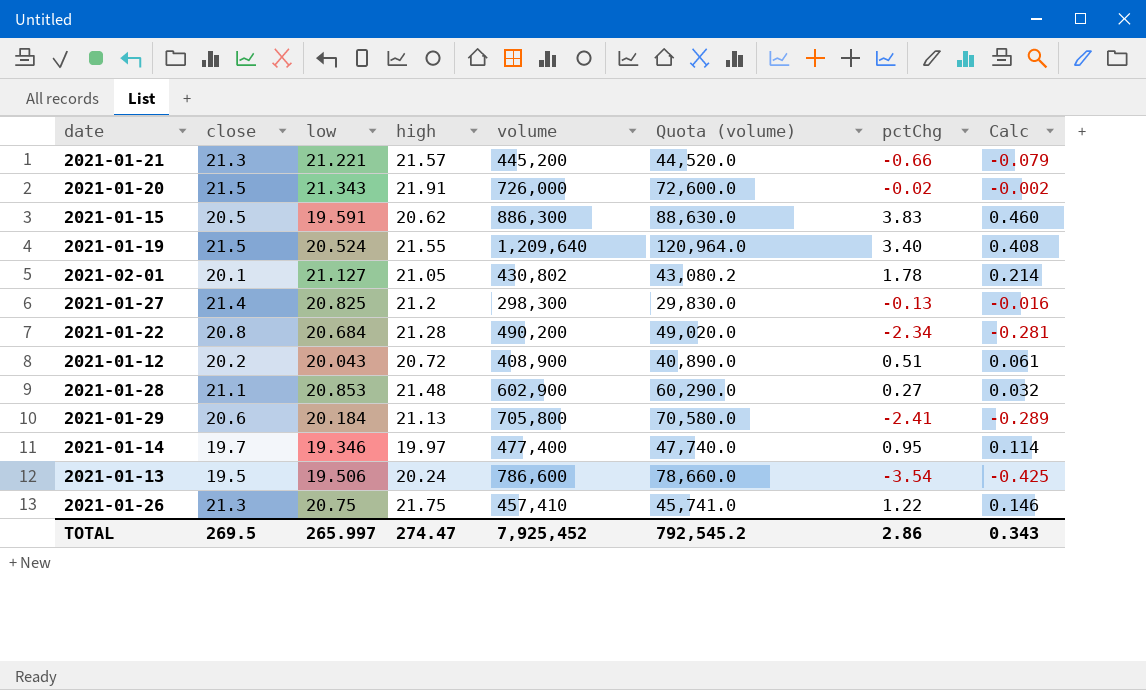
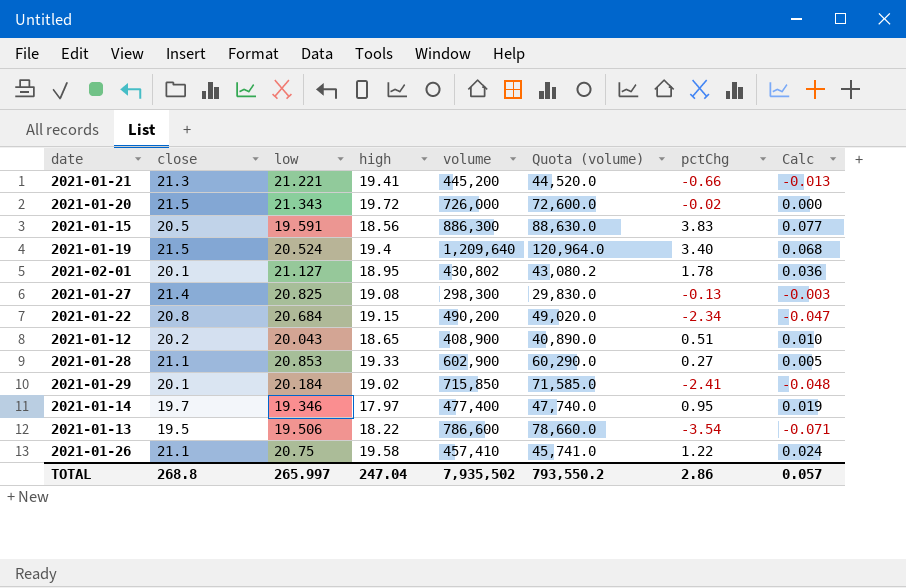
column Calc | formula: [pctChg] * 0.12 -> [pctChg] * 0.02
2021-01-21 | high: 21.57 -> 19.41
2021-01-20 | high: 21.91 -> 19.72
2021-01-15 | high: 20.62 -> 18.56
2021-01-19 | high: 21.55 -> 19.4
2021-02-01 | high: 21.05 -> 18.95
2021-01-27 | high: 21.2 -> 19.08
2021-01-22 | high: 21.28 -> 19.15
2021-01-12 | high: 20.72 -> 18.65
2021-01-28 | high: 21.48 -> 19.33
2021-01-29 | close: 20.6 -> 20.1
2021-01-29 | high: 21.13 -> 19.02
2021-01-29 | volume: 705,800 -> 715,850
2021-01-29 | Quota (volume): 70,580.0 -> 71,585.0
2021-01-14 | high: 19.97 -> 17.97
2021-01-13 | high: 20.24 -> 18.22
2021-01-26 | close: 21.3 -> 21.1
2021-01-26 | high: 21.75 -> 19.58
TOTAL | close: 269.5 -> 268.8
TOTAL | high: 274.47 -> 247.04
TOTAL | volume: 7,925,452 -> 7,935,502
TOTAL | Quota (volume): 792,545.2 -> 793,550.2
TOTAL | Calc: 0.343 -> 0.057

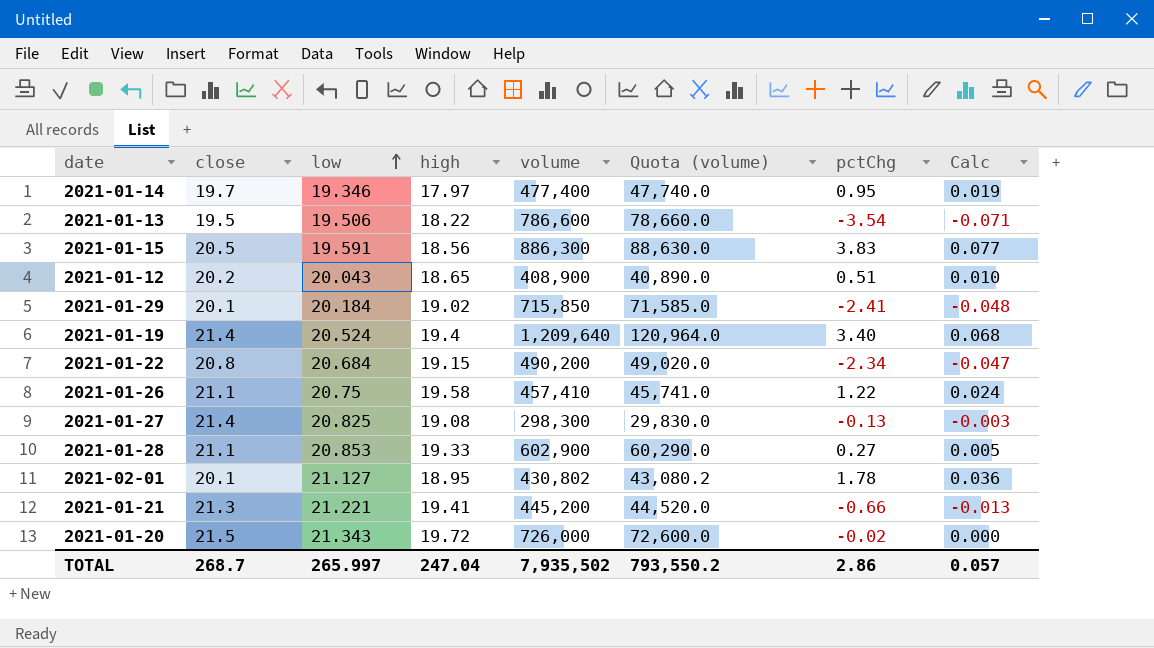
row order: none -> low ascending
2021-01-19 | close: 21.5 -> 21.4
TOTAL | close: 268.8 -> 268.7

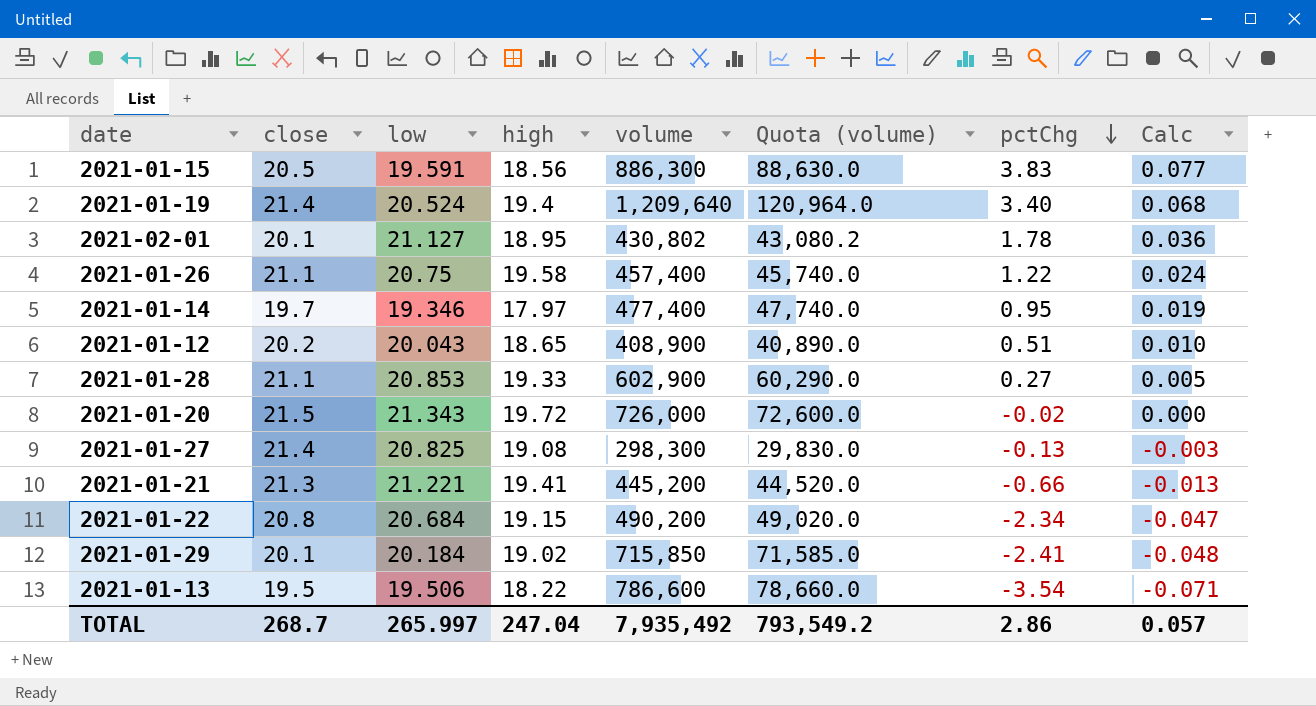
row order: low ascending -> pctChg descending
2021-01-26 | volume: 457,410 -> 457,400
2021-01-26 | Quota (volume): 45,741.0 -> 45,740.0
TOTAL | volume: 7,935,502 -> 7,935,492
TOTAL | Quota (volume): 793,550.2 -> 793,549.2

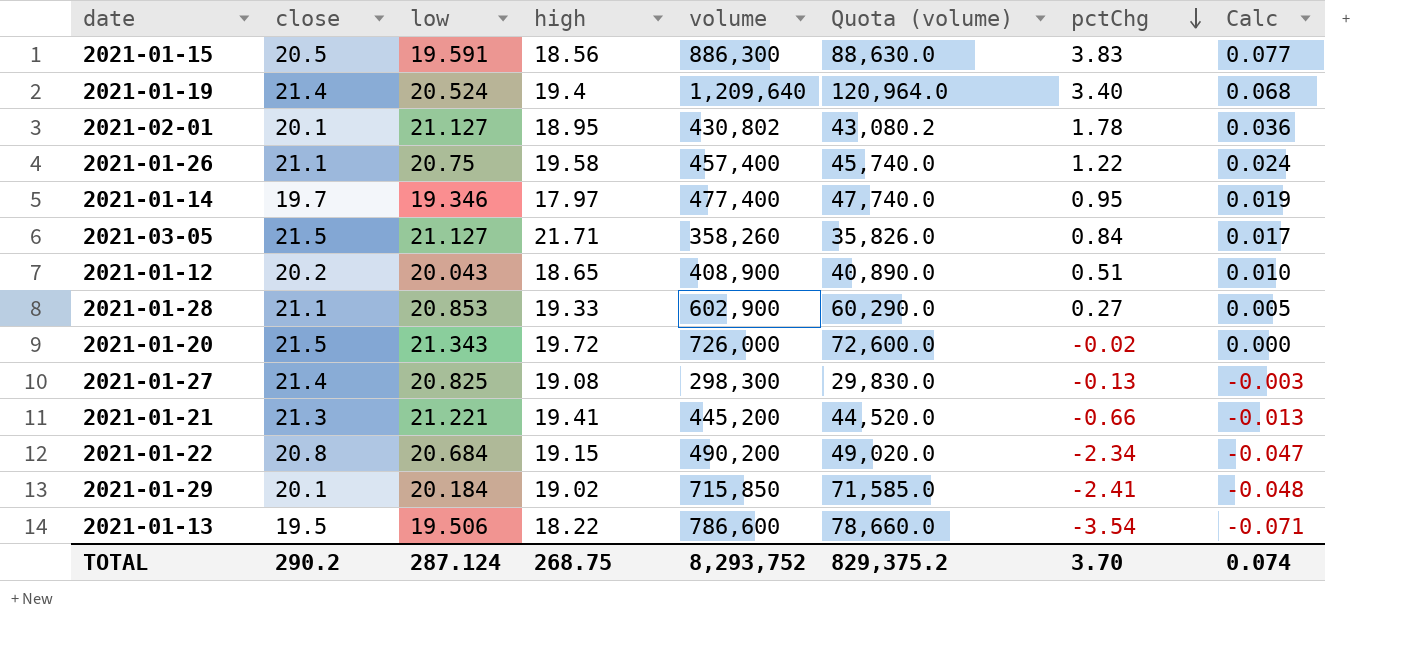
row 2021-03-05: none -> 21.5 | 21.127 | 21.71 | 358,260 | 35,826.0 | 0.84 | 0.017
TOTAL | close: 268.7 -> 290.2
TOTAL | low: 265.997 -> 287.124
TOTAL | high: 247.04 -> 268.75
TOTAL | volume: 7,935,492 -> 8,293,752
TOTAL | Quota (volume): 793,549.2 -> 829,375.2
TOTAL | pctChg: 2.86 -> 3.70
TOTAL | Calc: 0.057 -> 0.074

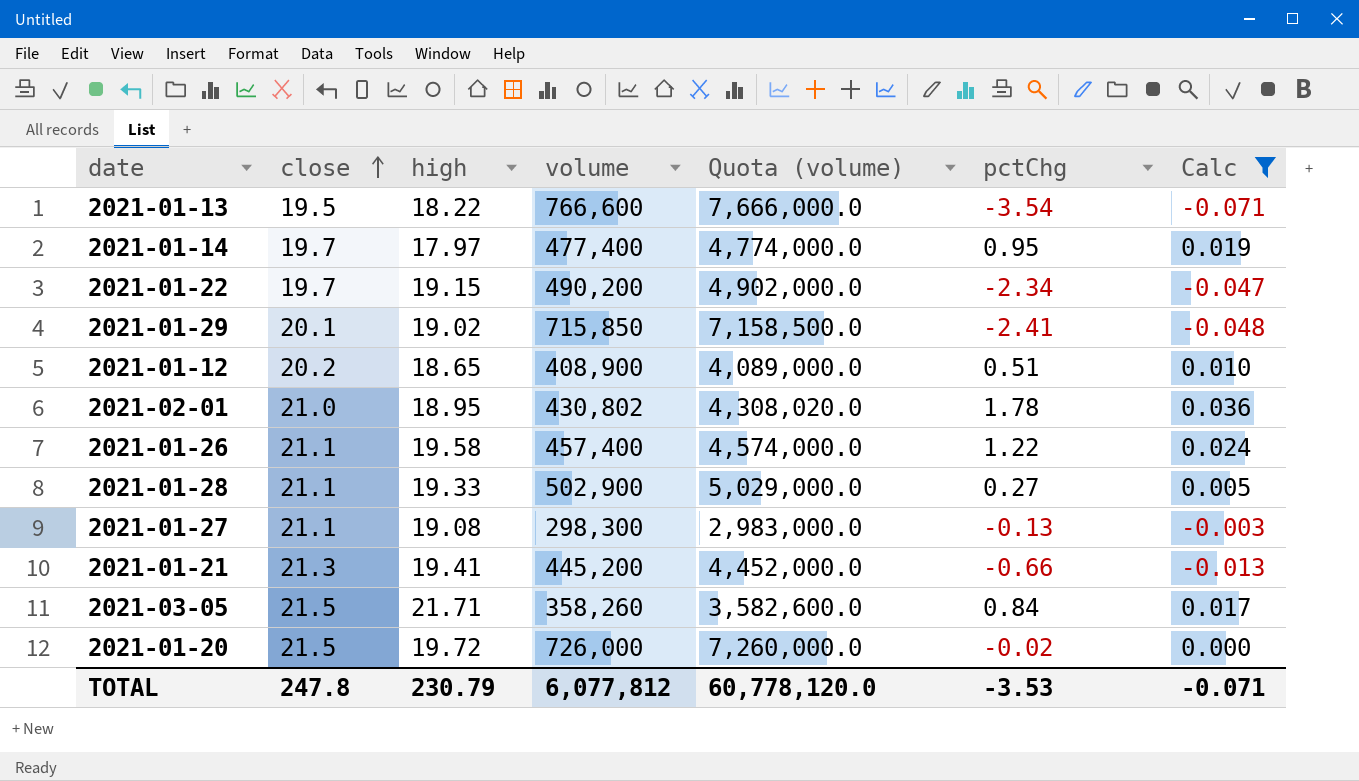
filter: none -> Calc <= 0.036
row order: pctChg descending -> close ascending
column low | position: 3 -> none
column Quota (volume) | formula: [volume] * 0.1 -> [volume] * 10
2021-01-13 | volume: 786,600 -> 766,600
2021-01-22 | close: 20.8 -> 19.7
2021-02-01 | close: 20.1 -> 21.0
2021-01-28 | volume: 602,900 -> 502,900
2021-01-27 | close: 21.4 -> 21.1
TOTAL | close: 290.2 -> 247.8
TOTAL | high: 268.75 -> 230.79
TOTAL | volume: 8,293,752 -> 6,077,812
TOTAL | Quota (volume): 829,375.2 -> 60,778,120.0
TOTAL | pctChg: 3.70 -> -3.53
TOTAL | Calc: 0.074 -> -0.071

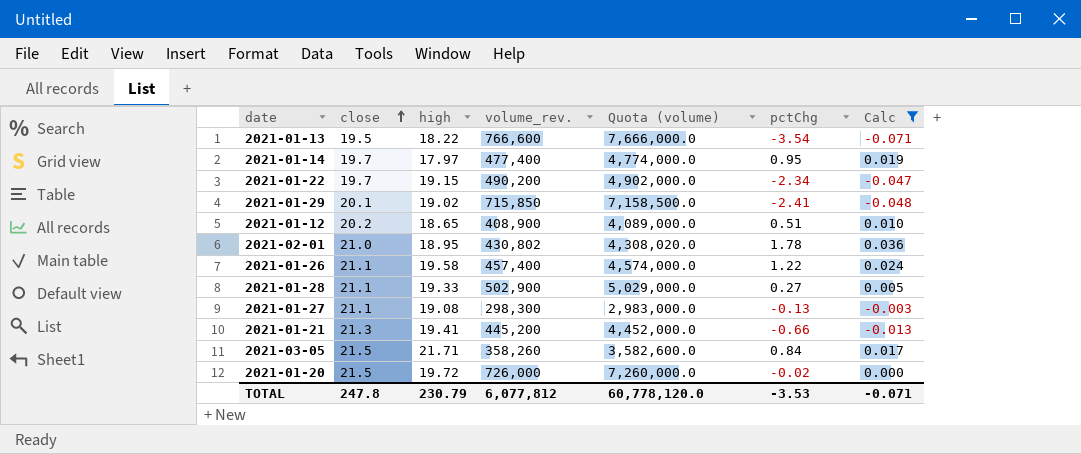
column name: volume -> volume_rev.

